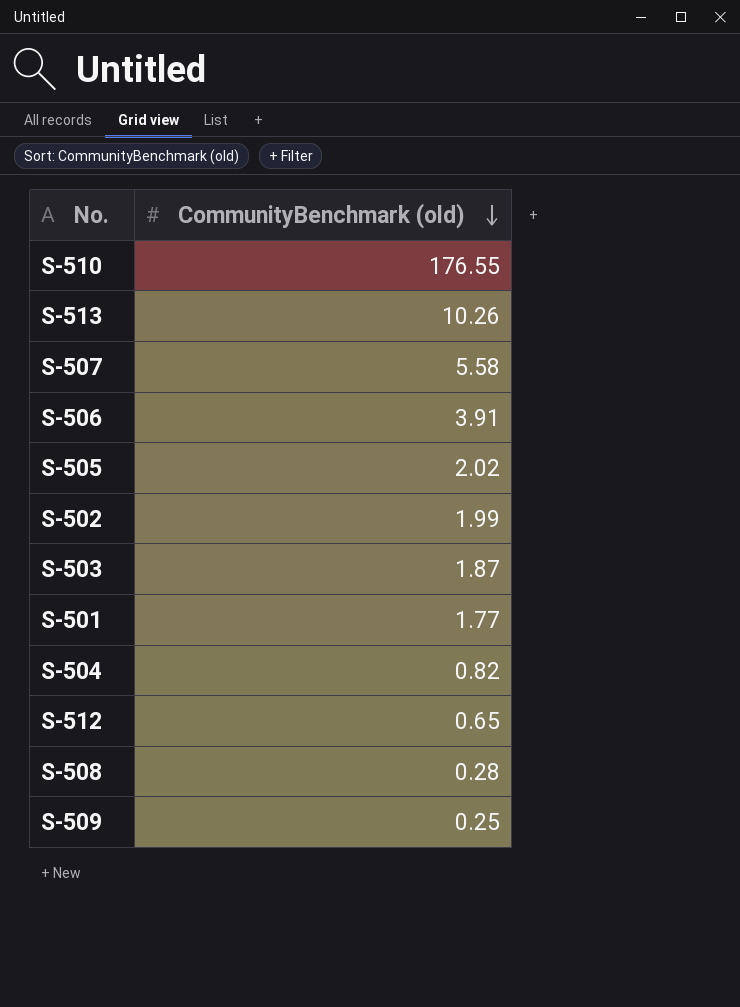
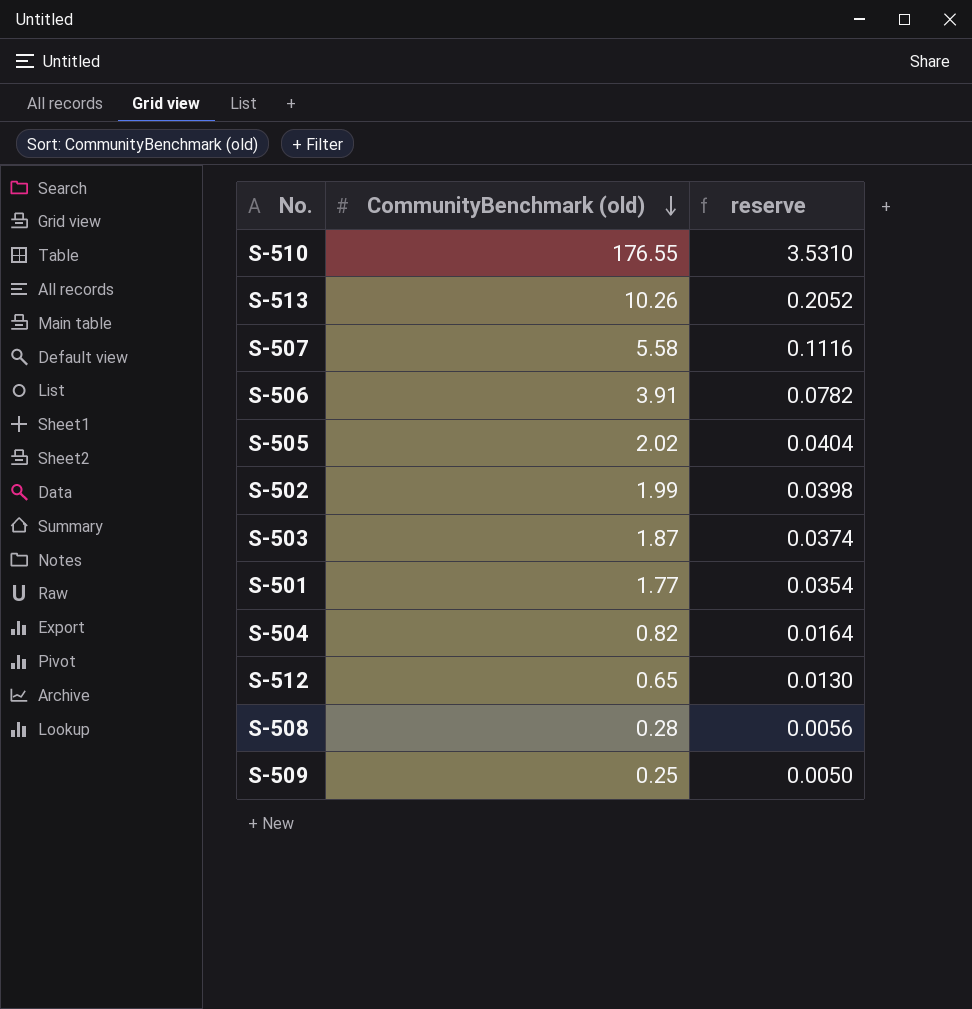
column reserve | formula: none -> [CommunityBenchmark (old)] * 0.02

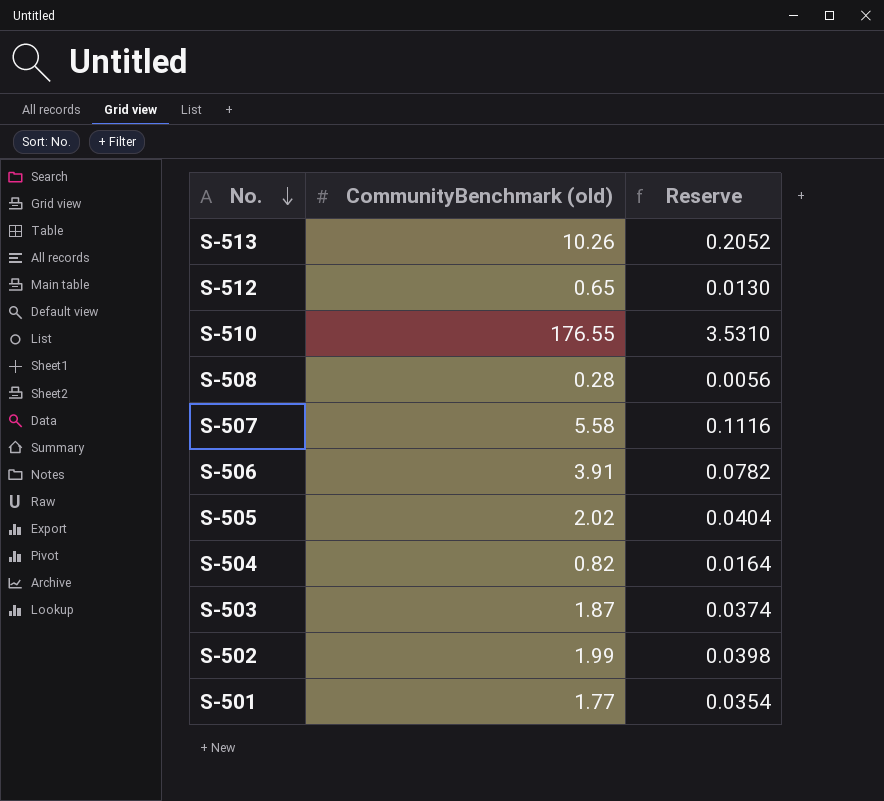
row order: CommunityBenchmark (old) descending -> No. descending
column name: reserve -> Reserve
row S-509: 0.25 | 0.0050 -> none

